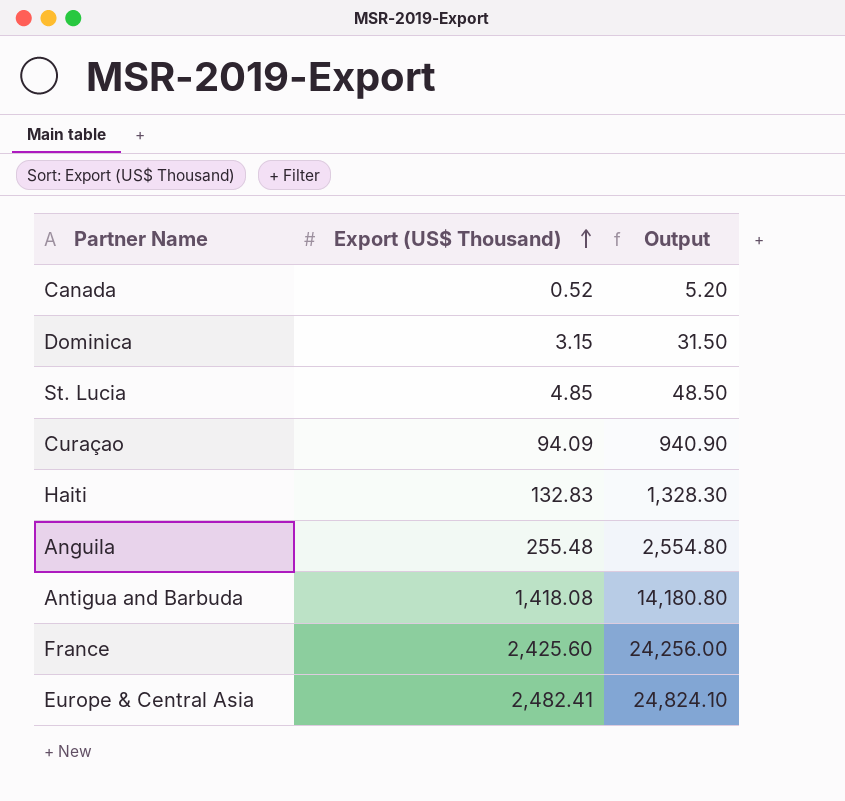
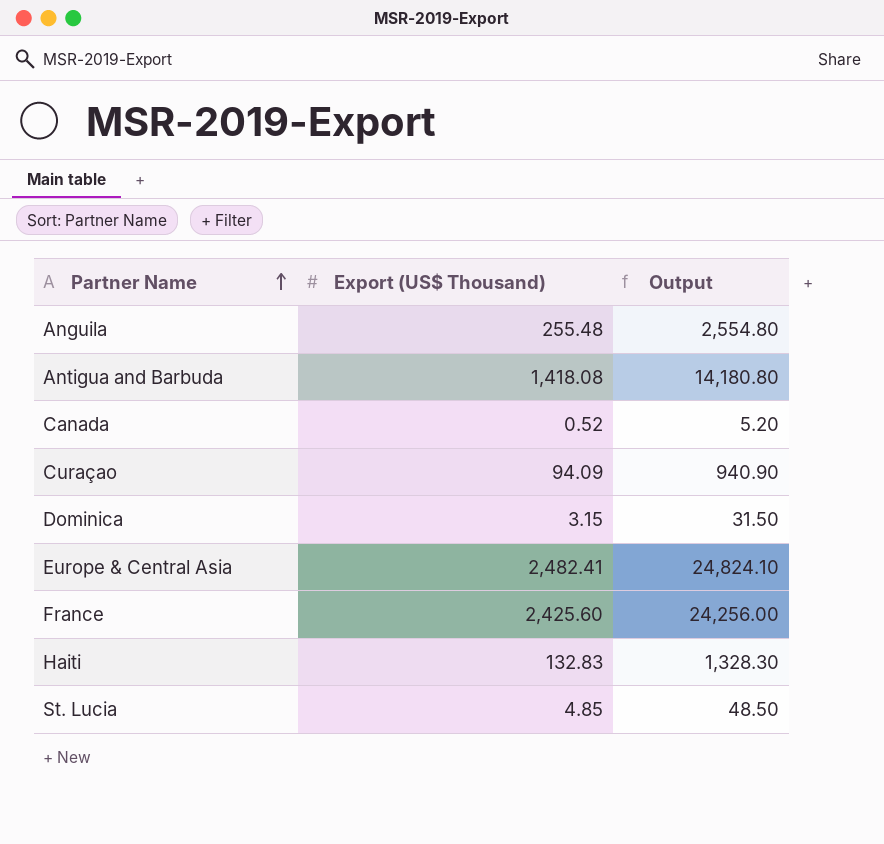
row order: Export (US$ Thousand) ascending -> Partner Name ascending

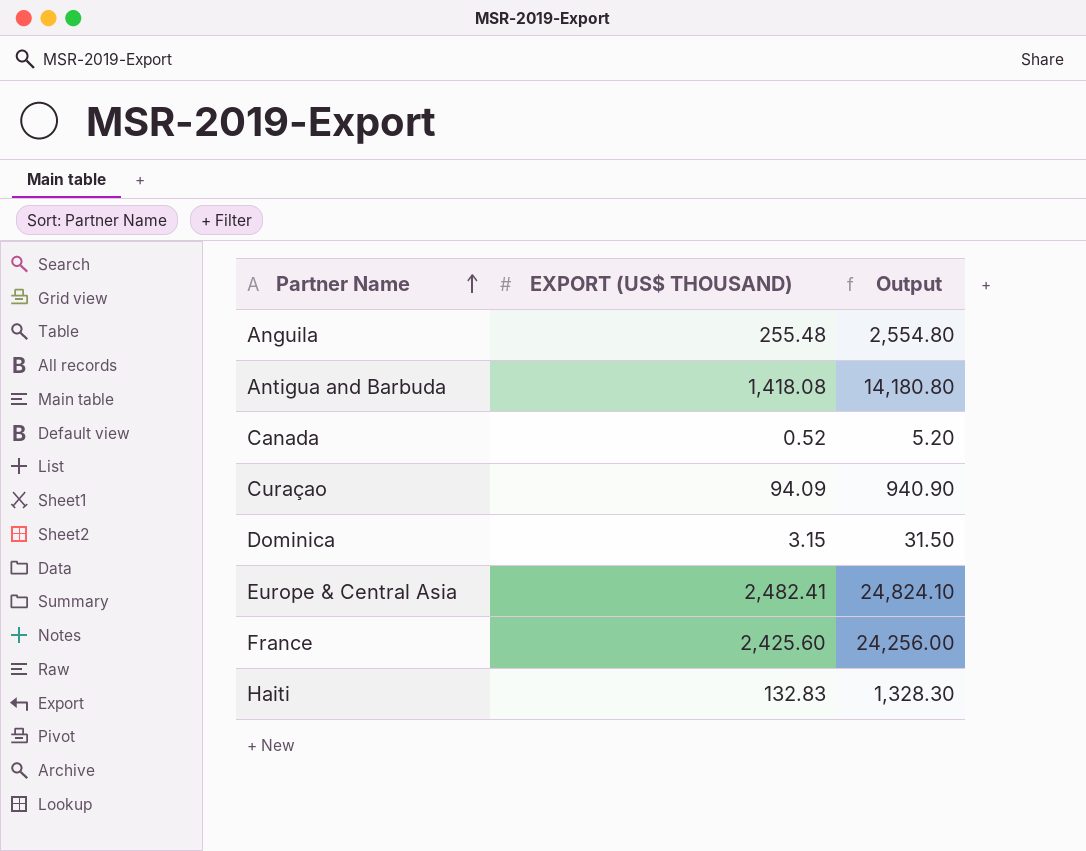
column name: Export (US$ Thousand) -> EXPORT (US$ THOUSAND)
row St. Lucia: 4.85 | 48.50 -> none

